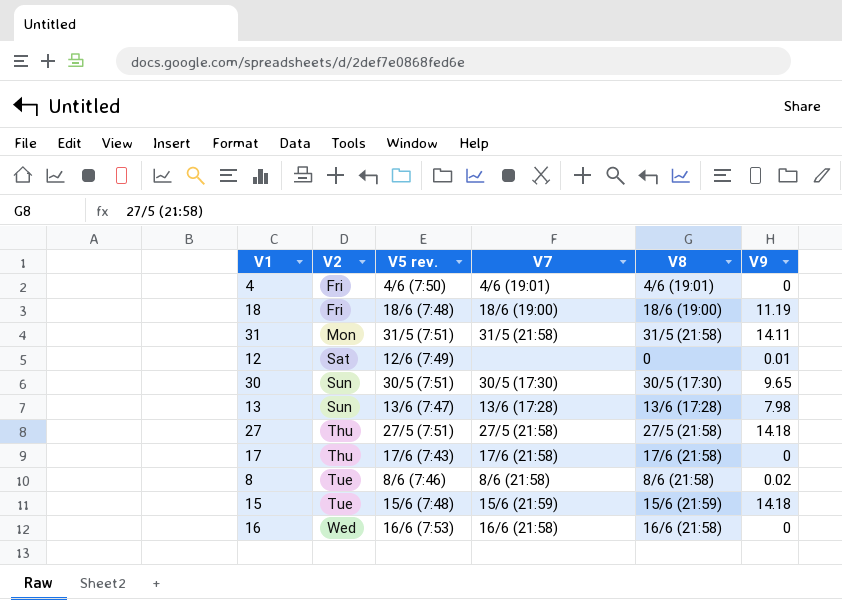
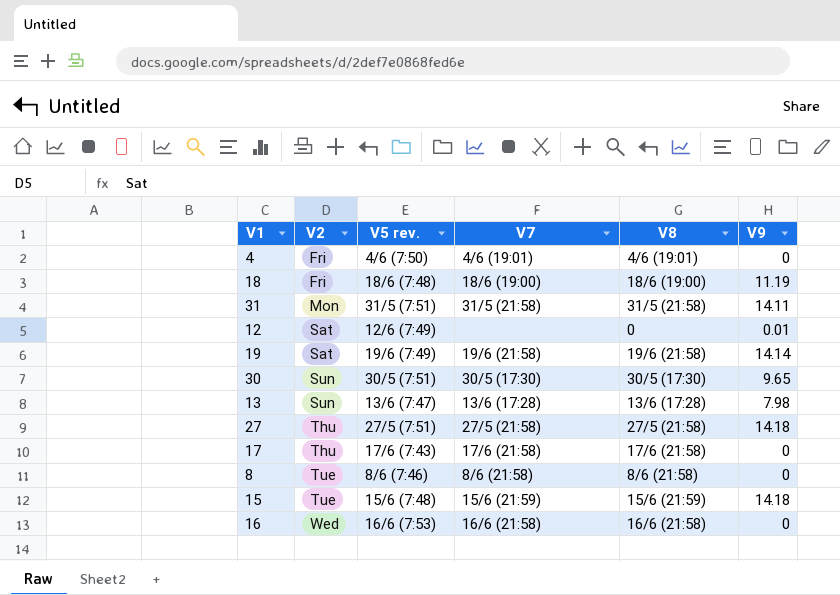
row 19: none -> Sat | 19/6 (7:49) | 19/6 (21:58) | 19/6 (21:58) | 14.14
8 | V9: 0.02 -> 0

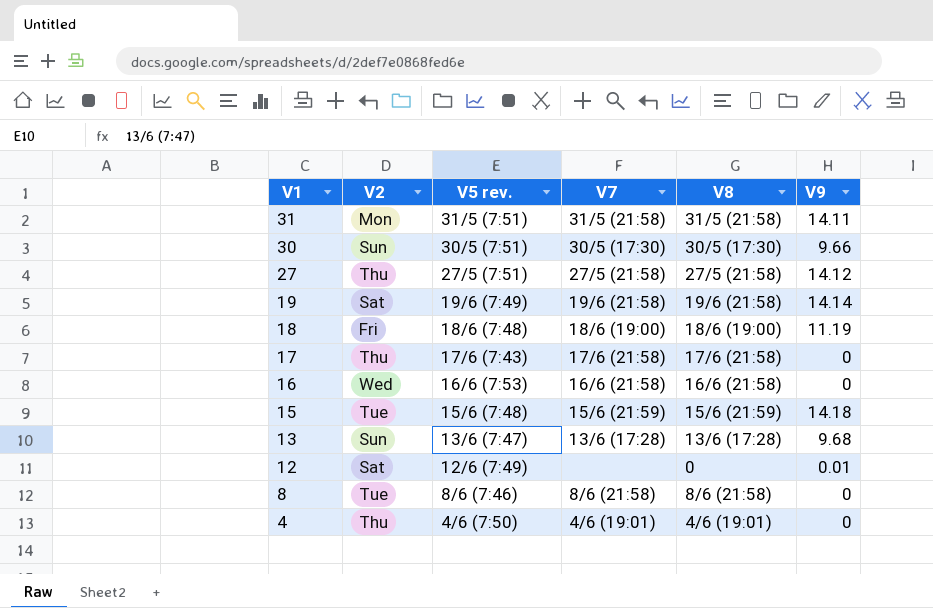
row order: V2 ascending -> V1 descending
30 | V9: 9.65 -> 9.66
27 | V9: 14.18 -> 14.12
13 | V9: 7.98 -> 9.68
4 | V2: Fri -> Thu

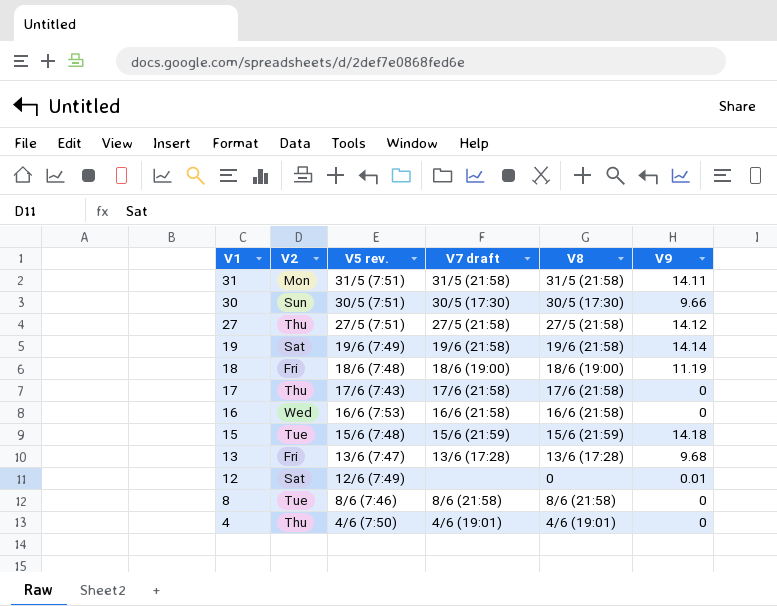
column name: V7 -> V7 draft
13 | V2: Sun -> Fri

